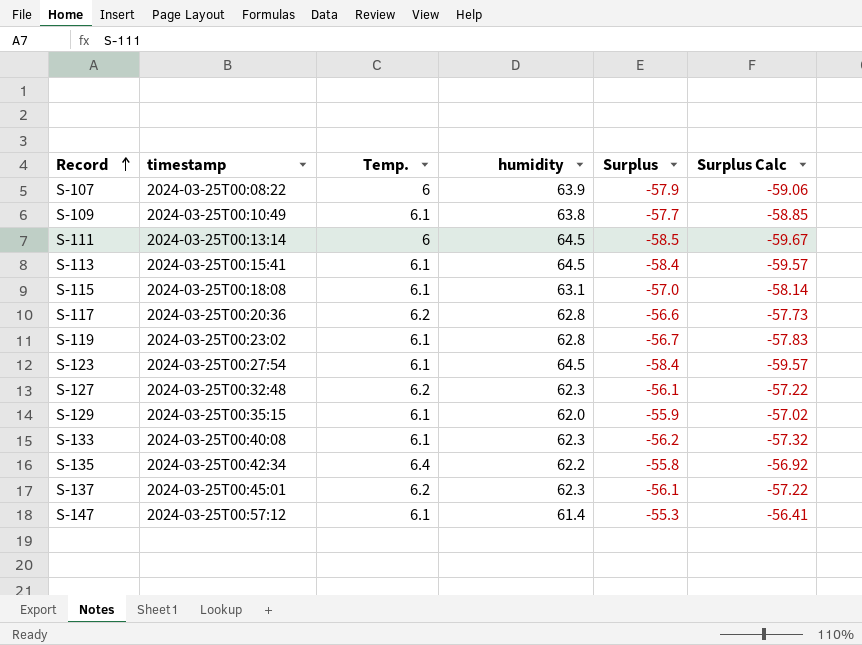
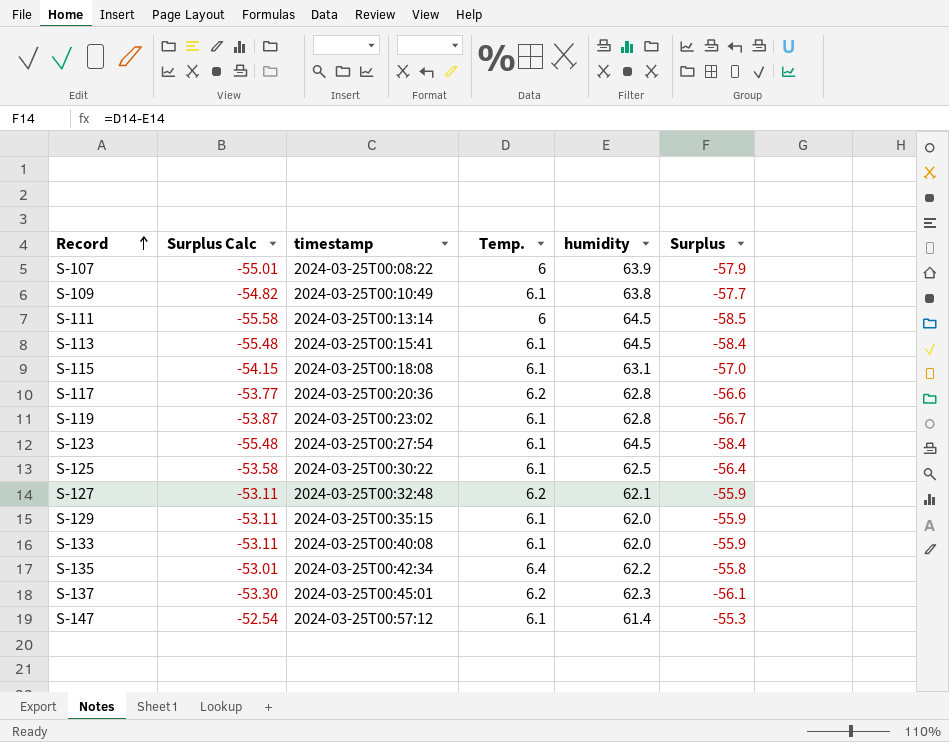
column Surplus Calc | formula: [Surplus] * 1.02 -> [Surplus] * 0.95
column Surplus Calc | position: 6 -> 2
row S-125: none -> -53.58 | 2024-03-25T00:30:22 | 6.1 | 62.5 | -56.4
S-127 | humidity: 62.3 -> 62.1
S-127 | Surplus: -56.1 -> -55.9
S-133 | humidity: 62.3 -> 62.0
S-133 | Surplus: -56.2 -> -55.9

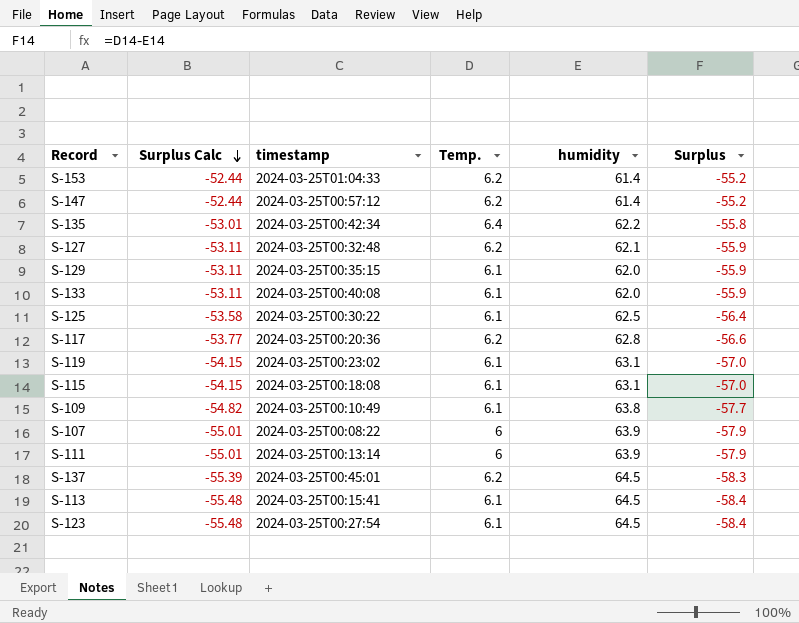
row order: Record ascending -> Surplus Calc descending
row S-153: none -> -52.44 | 2024-03-25T01:04:33 | 6.2 | 61.4 | -55.2
S-147 | Surplus Calc: -52.54 -> -52.44
S-147 | Temp.: 6.1 -> 6.2
S-147 | Surplus: -55.3 -> -55.2
S-119 | Surplus Calc: -53.87 -> -54.15
S-119 | humidity: 62.8 -> 63.1
S-119 | Surplus: -56.7 -> -57.0
S-111 | Surplus Calc: -55.58 -> -55.01
S-111 | humidity: 64.5 -> 63.9
S-111 | Surplus: -58.5 -> -57.9
S-137 | Surplus Calc: -53.30 -> -55.39
S-137 | humidity: 62.3 -> 64.5
S-137 | Surplus: -56.1 -> -58.3

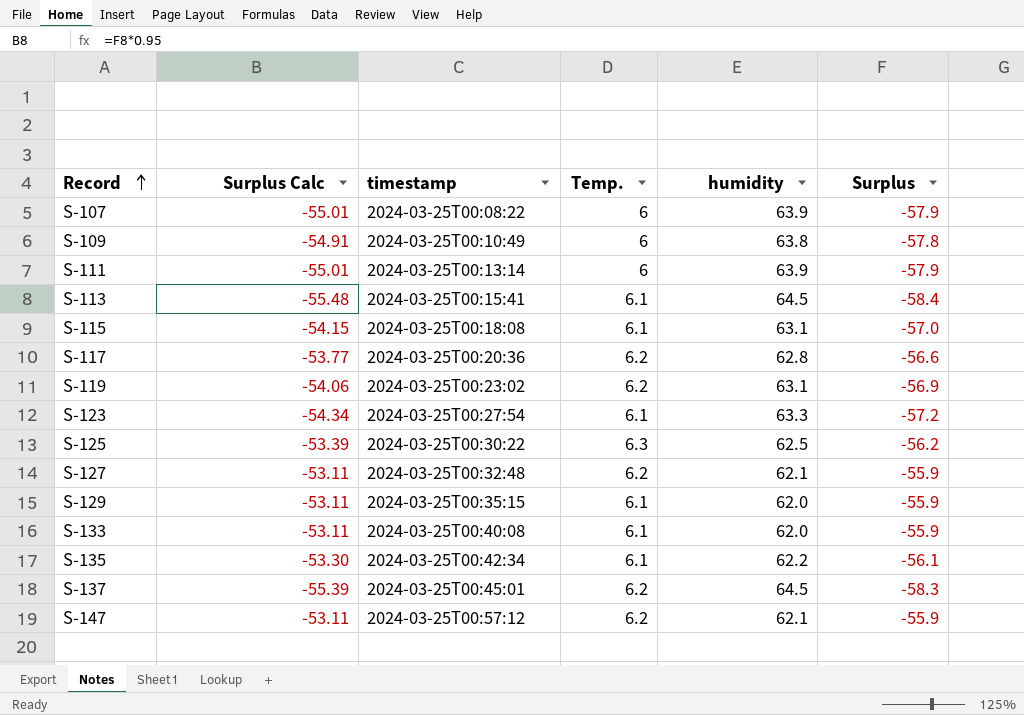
row order: Surplus Calc descending -> Record ascending
row S-153: -52.44 | 2024-03-25T01:04:33 | 6.2 | 61.4 | -55.2 -> none
S-109 | Surplus Calc: -54.82 -> -54.91
S-109 | Temp.: 6.1 -> 6
S-109 | Surplus: -57.7 -> -57.8
S-119 | Surplus Calc: -54.15 -> -54.06
S-119 | Temp.: 6.1 -> 6.2
S-119 | Surplus: -57.0 -> -56.9
S-123 | Surplus Calc: -55.48 -> -54.34
S-123 | humidity: 64.5 -> 63.3
S-123 | Surplus: -58.4 -> -57.2
S-125 | Surplus Calc: -53.58 -> -53.39
S-125 | Temp.: 6.1 -> 6.3
S-125 | Surplus: -56.4 -> -56.2
S-135 | Surplus Calc: -53.01 -> -53.30
S-135 | Temp.: 6.4 -> 6.1
S-135 | Surplus: -55.8 -> -56.1
S-147 | Surplus Calc: -52.44 -> -53.11
S-147 | humidity: 61.4 -> 62.1
S-147 | Surplus: -55.2 -> -55.9

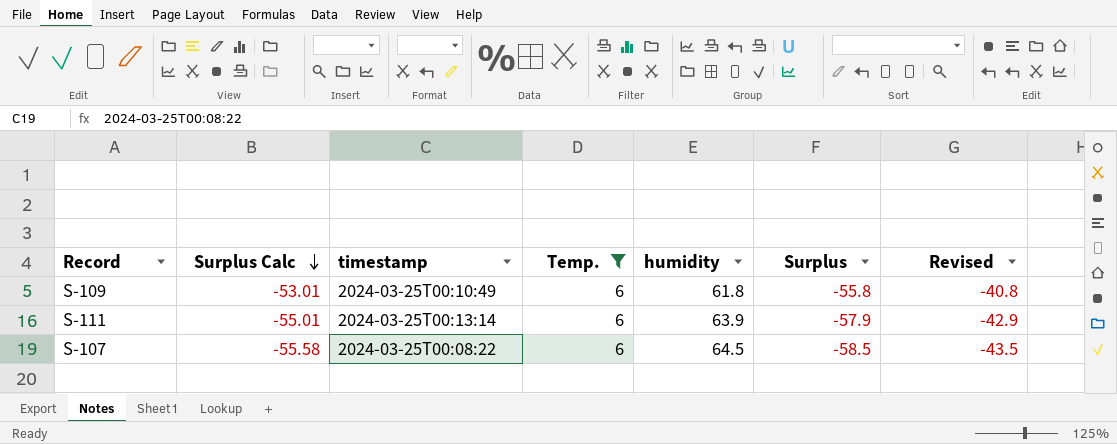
filter: none -> Temp. = 6
row order: Record ascending -> Surplus Calc descending
column Revised | formula: none -> [Surplus] + 15
S-109 | Surplus Calc: -54.91 -> -53.01
S-109 | humidity: 63.8 -> 61.8
S-109 | Surplus: -57.8 -> -55.8
S-107 | Surplus Calc: -55.01 -> -55.58
S-107 | humidity: 63.9 -> 64.5
S-107 | Surplus: -57.9 -> -58.5

